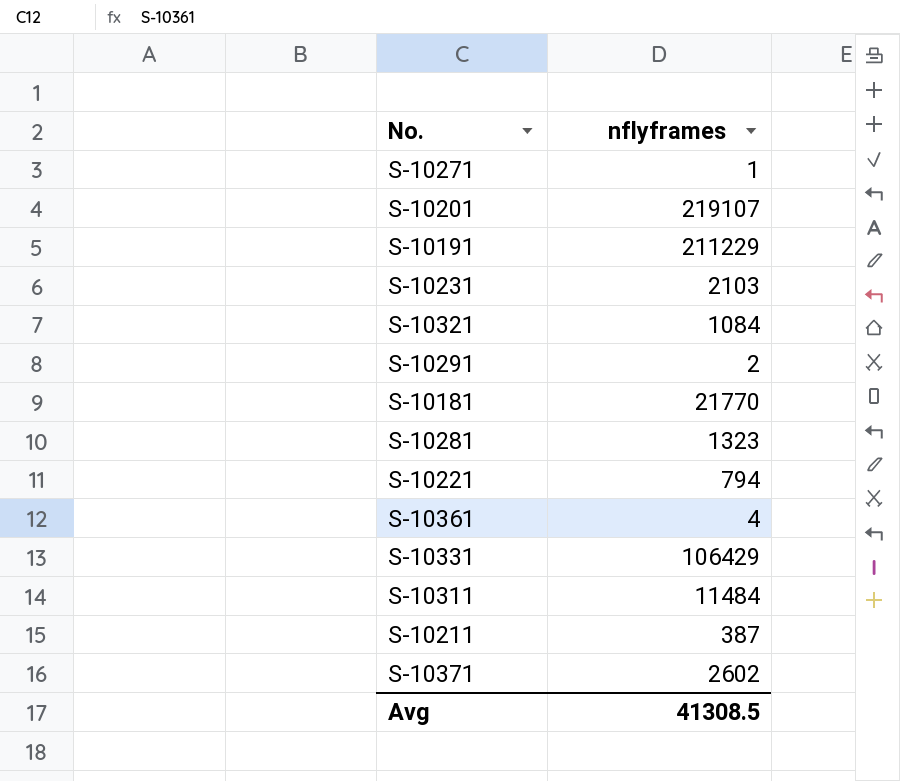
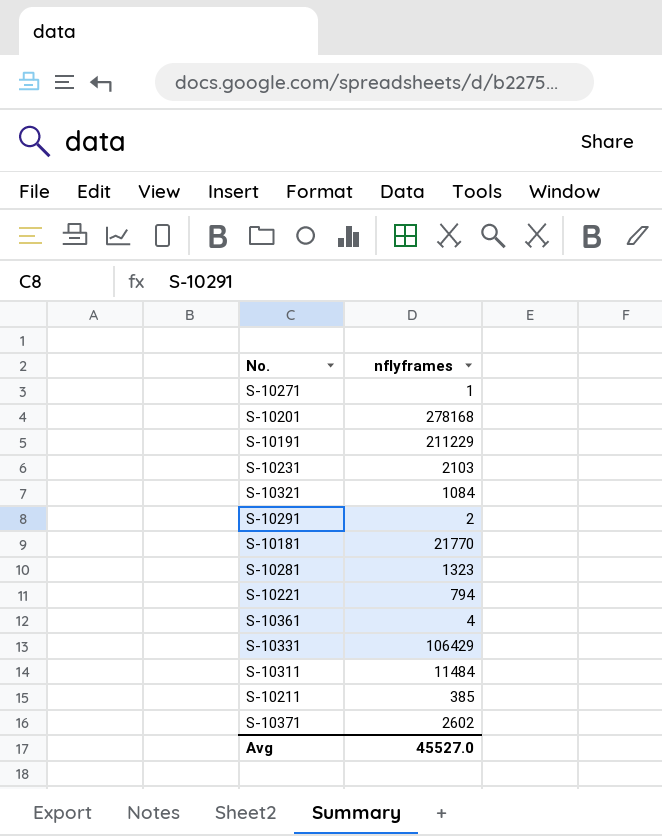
S-10201 | nflyframes: 219107 -> 278168
S-10211 | nflyframes: 387 -> 385
Avg | nflyframes: 41308.5 -> 45527.0

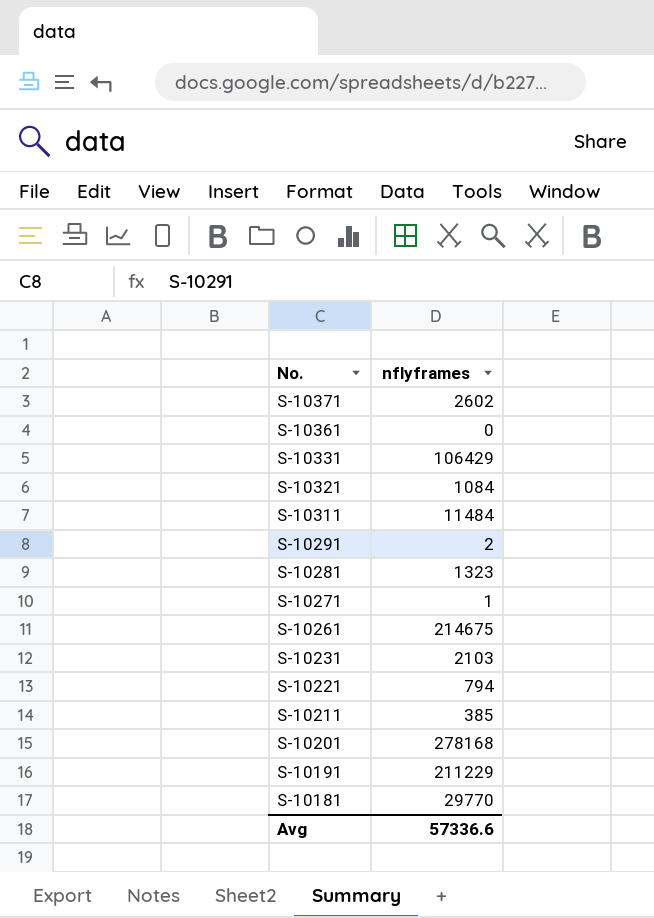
row order: none -> No. descending
S-10361 | nflyframes: 4 -> 0
row S-10261: none -> 214675
S-10181 | nflyframes: 21770 -> 29770
Avg | nflyframes: 45527.0 -> 57336.6

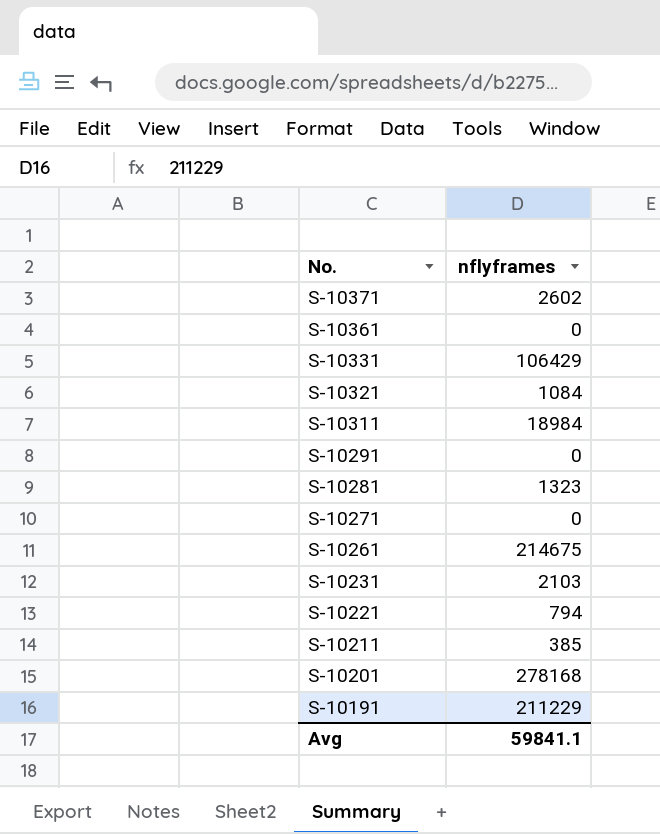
row S-10181: 29770 -> none
S-10311 | nflyframes: 11484 -> 18984
S-10291 | nflyframes: 2 -> 0
S-10271 | nflyframes: 1 -> 0
Avg | nflyframes: 57336.6 -> 59841.1

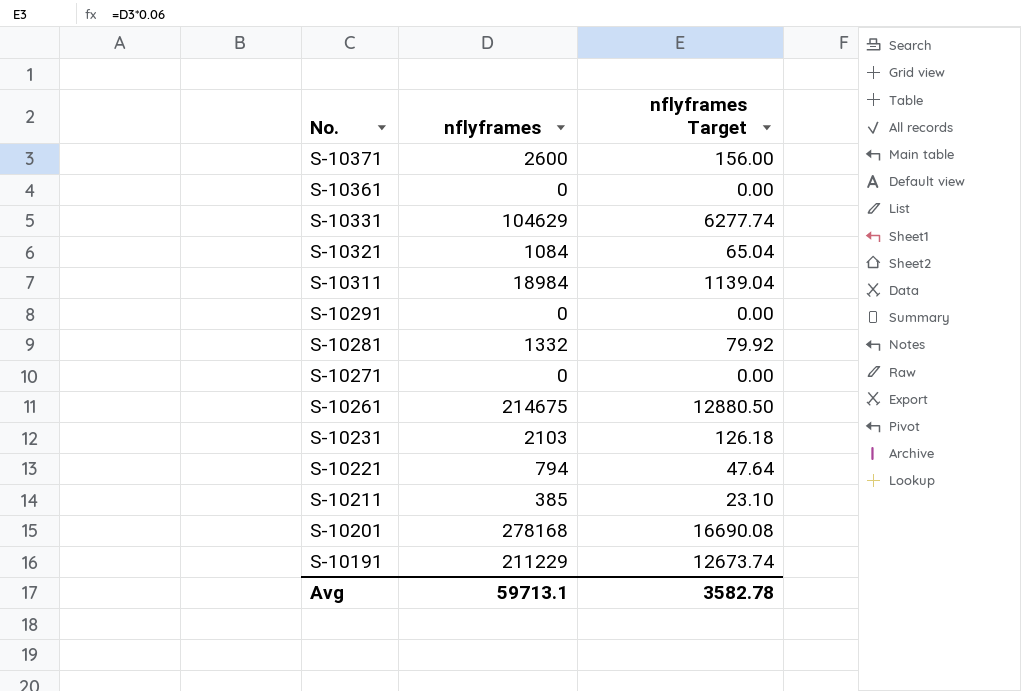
column nflyframes Target | formula: none -> [nflyframes] * 0.06
S-10371 | nflyframes: 2602 -> 2600
S-10331 | nflyframes: 106429 -> 104629
S-10281 | nflyframes: 1323 -> 1332
Avg | nflyframes: 59841.1 -> 59713.1

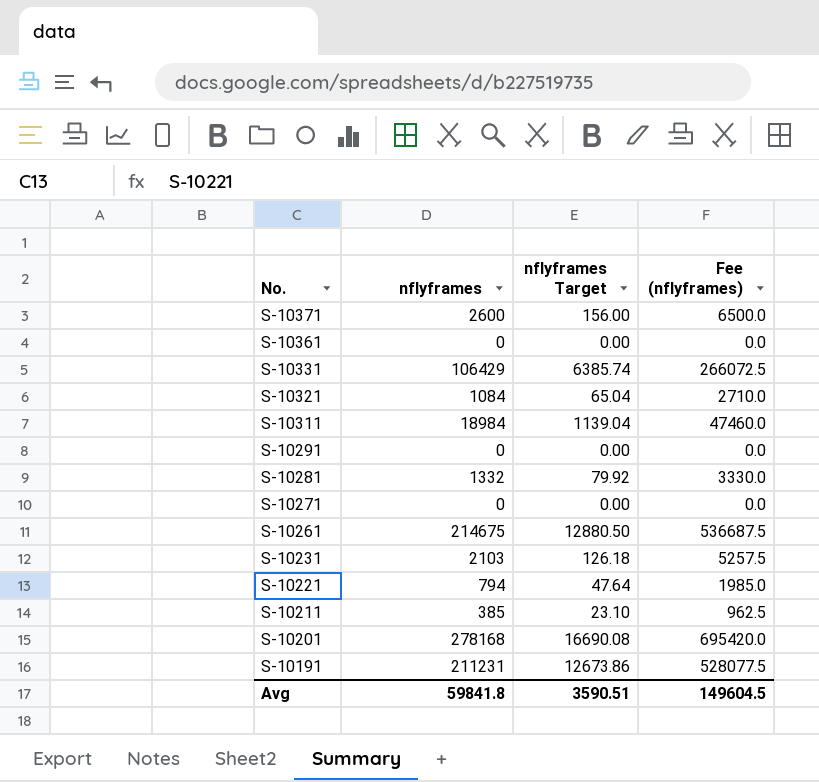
column Fee (nflyframes) | formula: none -> [nflyframes] * 2.5
S-10331 | nflyframes: 104629 -> 106429
S-10331 | nflyframes Target: 6277.74 -> 6385.74
S-10191 | nflyframes: 211229 -> 211231
S-10191 | nflyframes Target: 12673.74 -> 12673.86
Avg | nflyframes: 59713.1 -> 59841.8
Avg | nflyframes Target: 3582.78 -> 3590.51

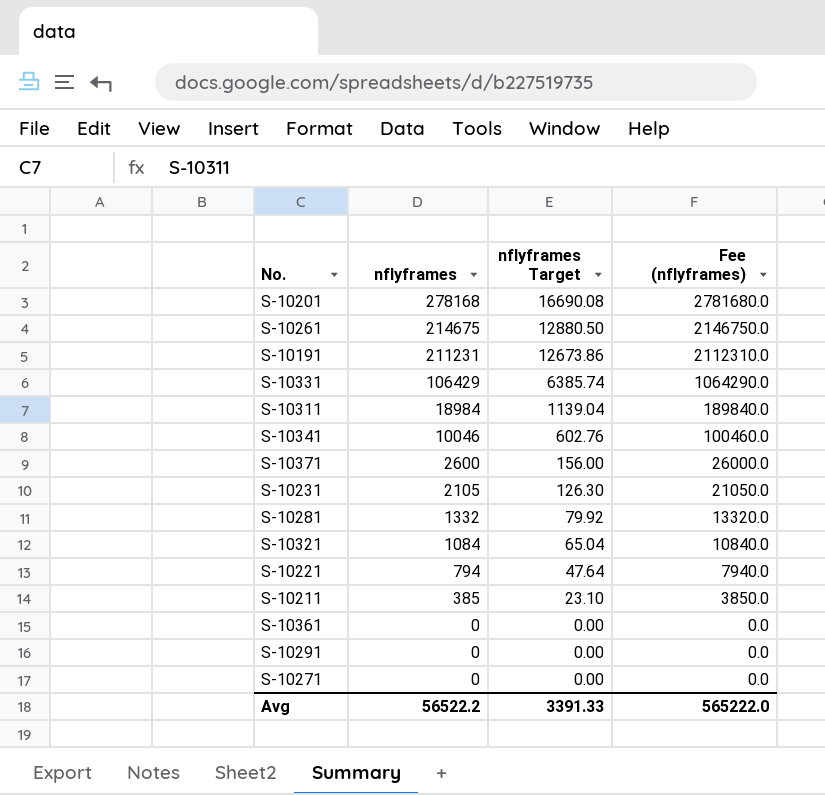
row order: No. descending -> nflyframes descending
column Fee (nflyframes) | formula: [nflyframes] * 2.5 -> [nflyframes] * 10
row S-10341: none -> 10046 | 602.76 | 100460.0
S-10231 | nflyframes: 2103 -> 2105
S-10231 | nflyframes Target: 126.18 -> 126.30
Avg | nflyframes: 59841.8 -> 56522.2
Avg | nflyframes Target: 3590.51 -> 3391.33
Avg | Fee (nflyframes): 149604.5 -> 565222.0

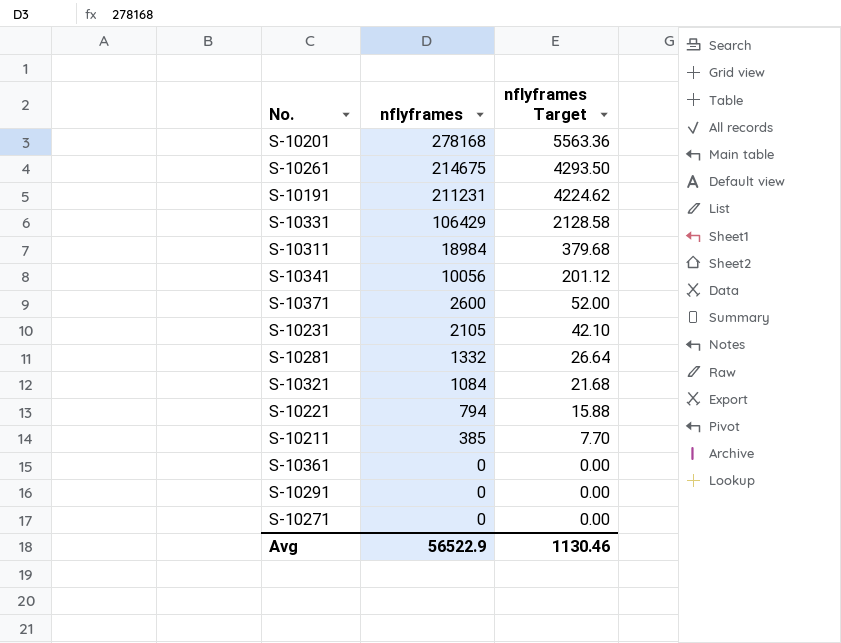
column Fee (nflyframes) | formula: [nflyframes] * 10 -> none
column nflyframes Target | formula: [nflyframes] * 0.06 -> [nflyframes] * 0.02
S-10341 | nflyframes: 10046 -> 10056
Avg | nflyframes: 56522.2 -> 56522.9
Avg | nflyframes Target: 3391.33 -> 1130.46

